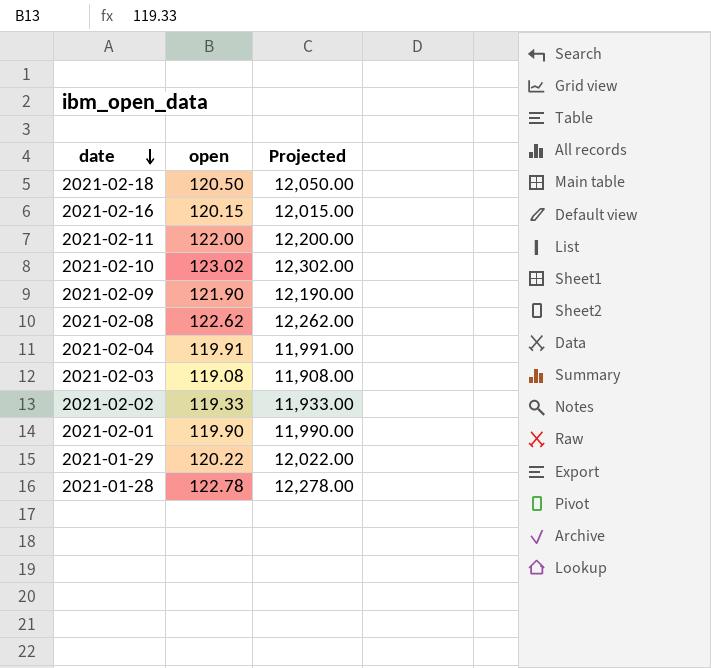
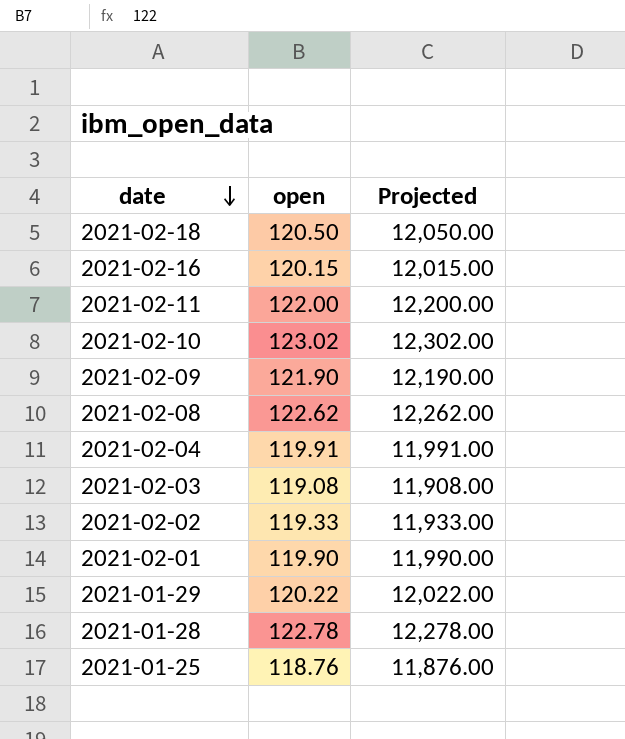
row 2021-01-25: none -> 118.76 | 11,876.00

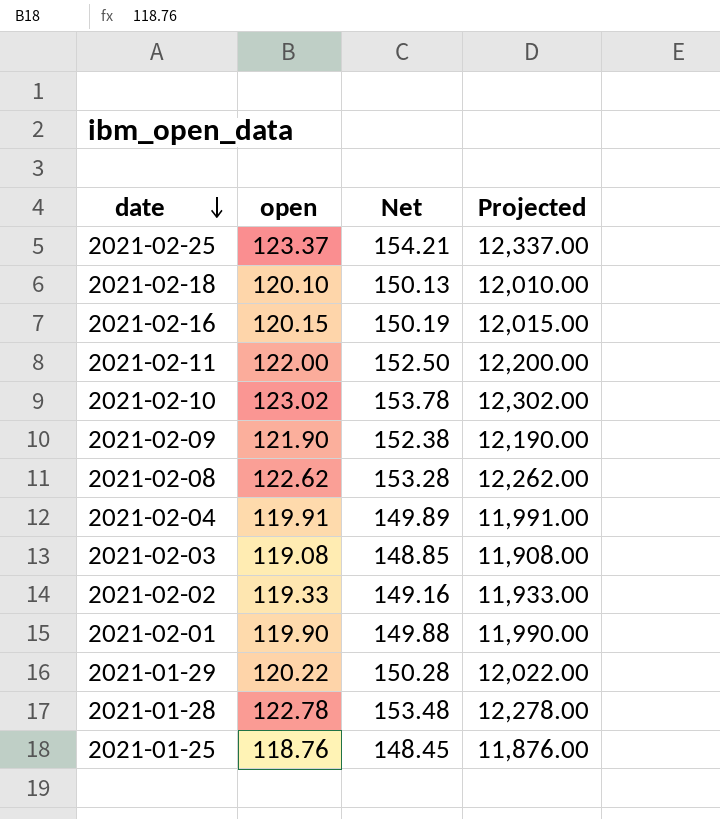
column Net | formula: none -> [open] * 1.25
row 2021-02-25: none -> 123.37 | 154.21 | 12,337.00
2021-02-18 | open: 120.50 -> 120.10
2021-02-18 | Projected: 12,050.00 -> 12,010.00

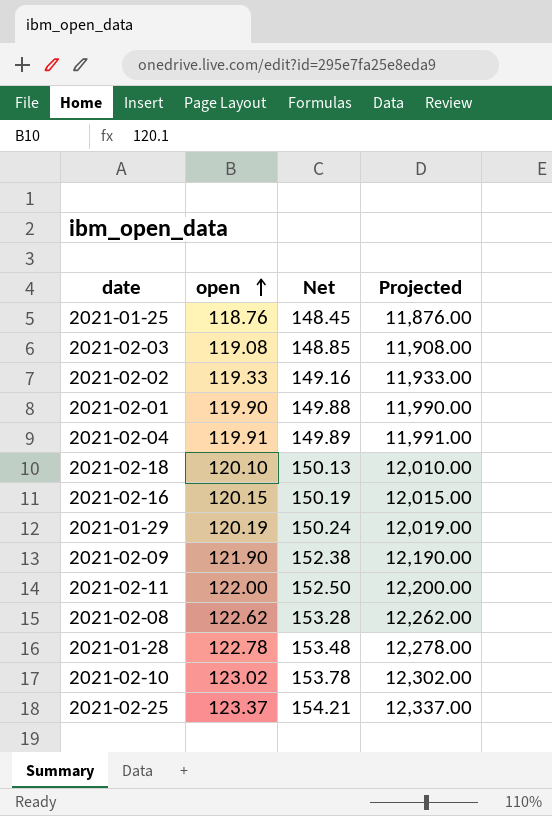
row order: date descending -> open ascending
2021-01-29 | open: 120.22 -> 120.19
2021-01-29 | Net: 150.28 -> 150.24
2021-01-29 | Projected: 12,022.00 -> 12,019.00

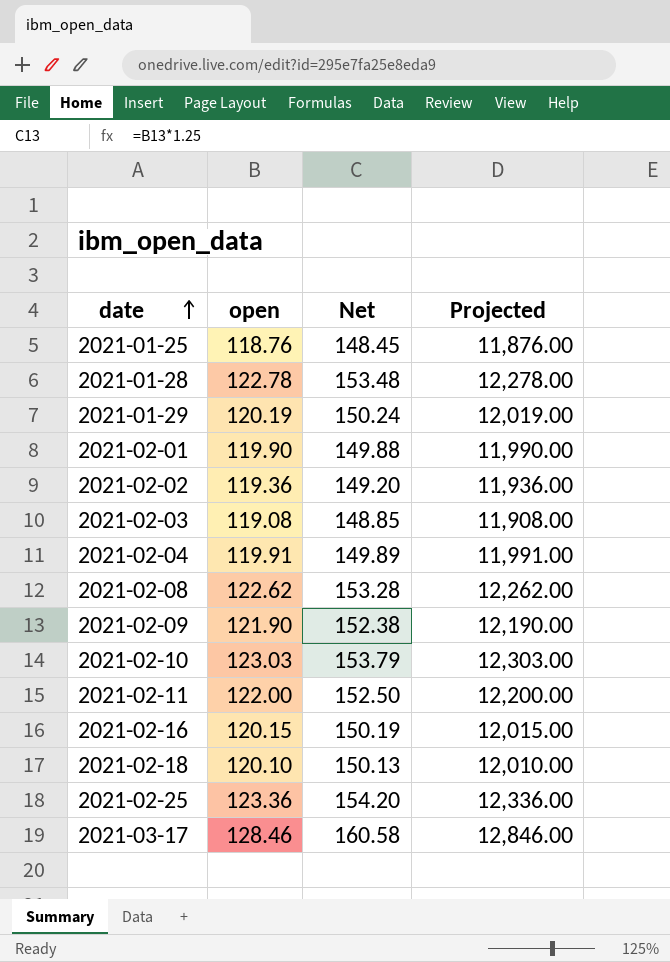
row order: open ascending -> date ascending
2021-02-02 | open: 119.33 -> 119.36
2021-02-02 | Net: 149.16 -> 149.20
2021-02-02 | Projected: 11,933.00 -> 11,936.00
2021-02-10 | open: 123.02 -> 123.03
2021-02-10 | Net: 153.78 -> 153.79
2021-02-10 | Projected: 12,302.00 -> 12,303.00
2021-02-25 | open: 123.37 -> 123.36
2021-02-25 | Net: 154.21 -> 154.20
2021-02-25 | Projected: 12,337.00 -> 12,336.00
row 2021-03-17: none -> 128.46 | 160.58 | 12,846.00

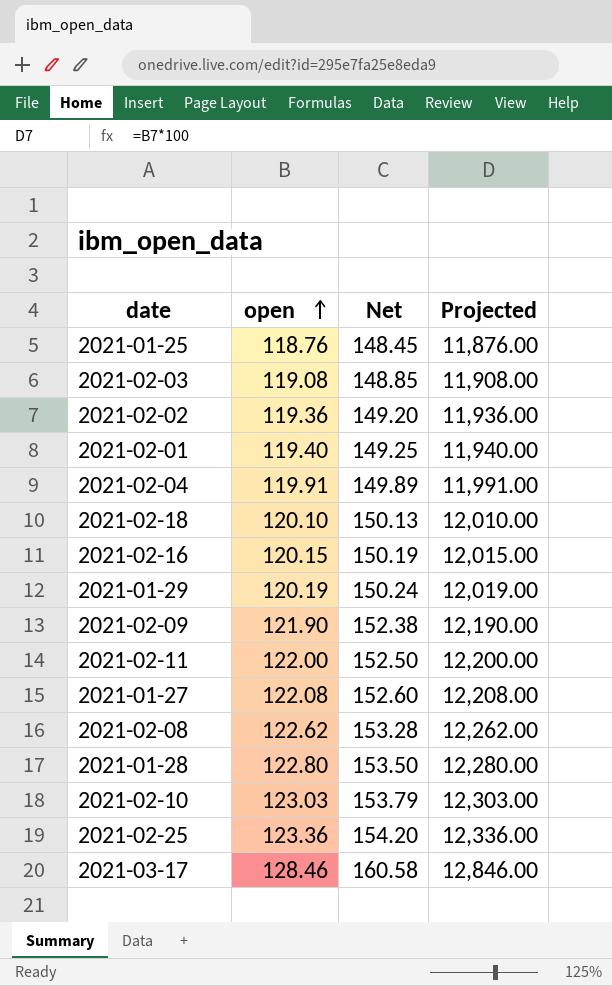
row order: date ascending -> open ascending
2021-02-01 | open: 119.90 -> 119.40
2021-02-01 | Net: 149.88 -> 149.25
2021-02-01 | Projected: 11,990.00 -> 11,940.00
row 2021-01-27: none -> 122.08 | 152.60 | 12,208.00
2021-01-28 | open: 122.78 -> 122.80
2021-01-28 | Net: 153.48 -> 153.50
2021-01-28 | Projected: 12,278.00 -> 12,280.00

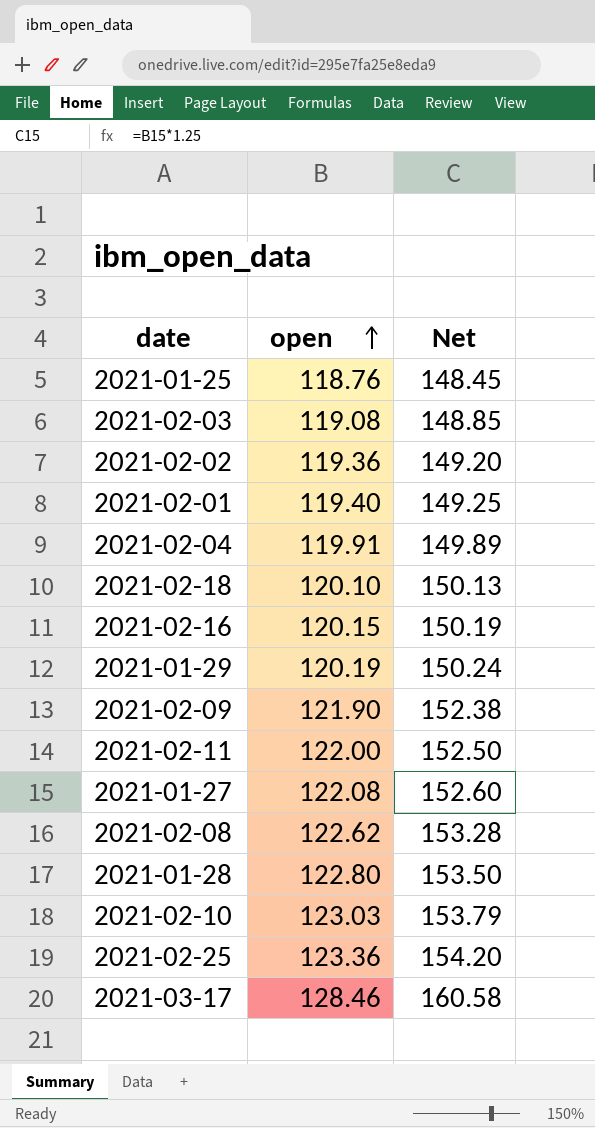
column Projected | formula: [open] * 100 -> none

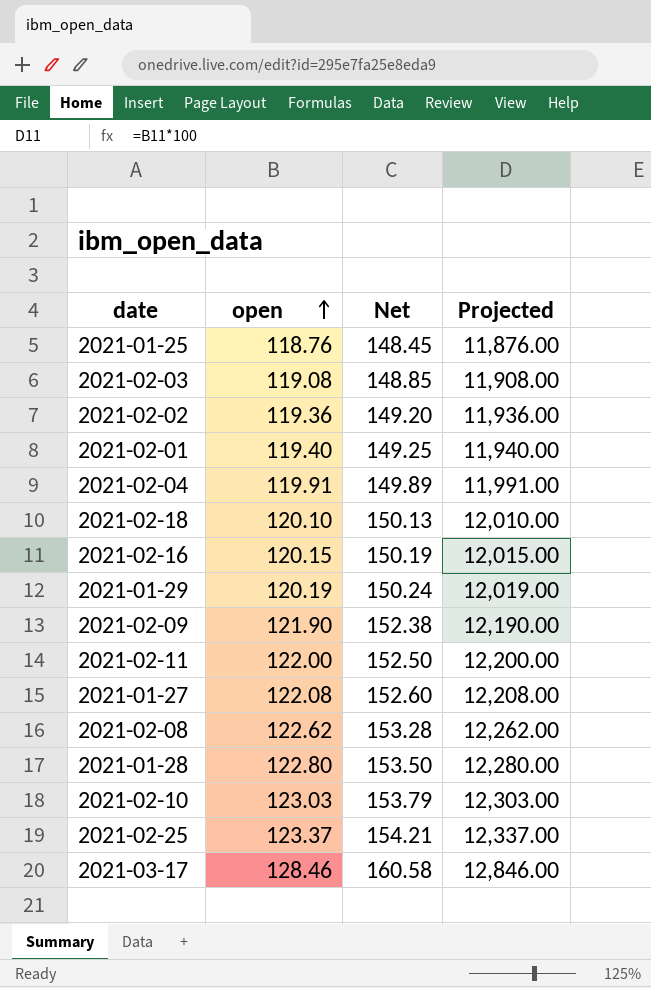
column Projected | formula: none -> [open] * 100
2021-02-25 | open: 123.36 -> 123.37
2021-02-25 | Net: 154.20 -> 154.21

